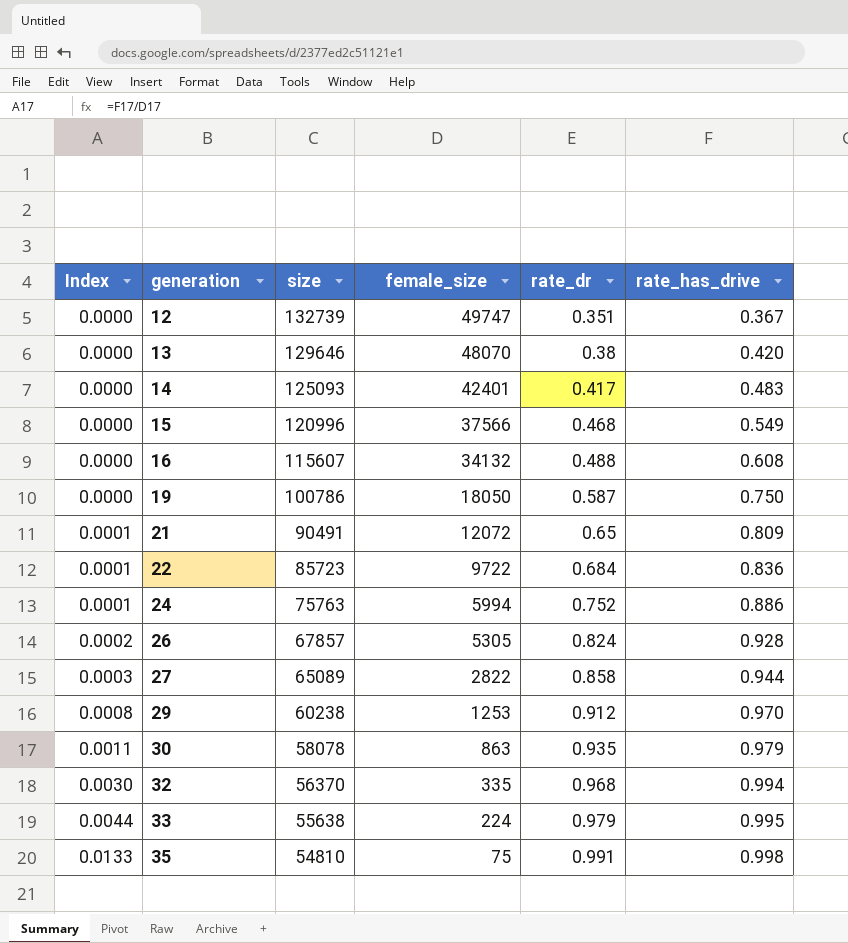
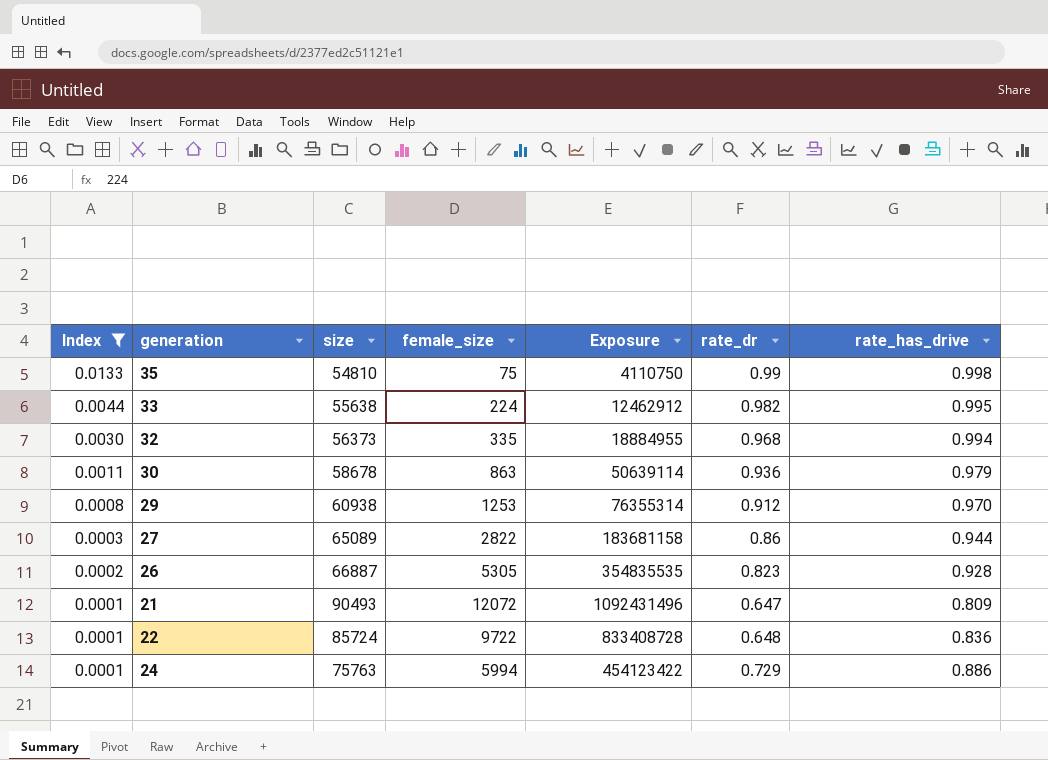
filter: none -> Index != 0.0000
row order: Index ascending -> Index descending
column Exposure | formula: none -> [size] * [female_size]
35 | rate_dr: 0.991 -> 0.99
33 | rate_dr: 0.979 -> 0.982
32 | size: 56370 -> 56373
30 | size: 58078 -> 58678
30 | rate_dr: 0.935 -> 0.936
29 | size: 60238 -> 60938
27 | rate_dr: 0.858 -> 0.86
26 | size: 67857 -> 66887
26 | rate_dr: 0.824 -> 0.823
21 | size: 90491 -> 90493
21 | rate_dr: 0.65 -> 0.647
22 | size: 85723 -> 85724
22 | rate_dr: 0.684 -> 0.648
24 | rate_dr: 0.752 -> 0.729

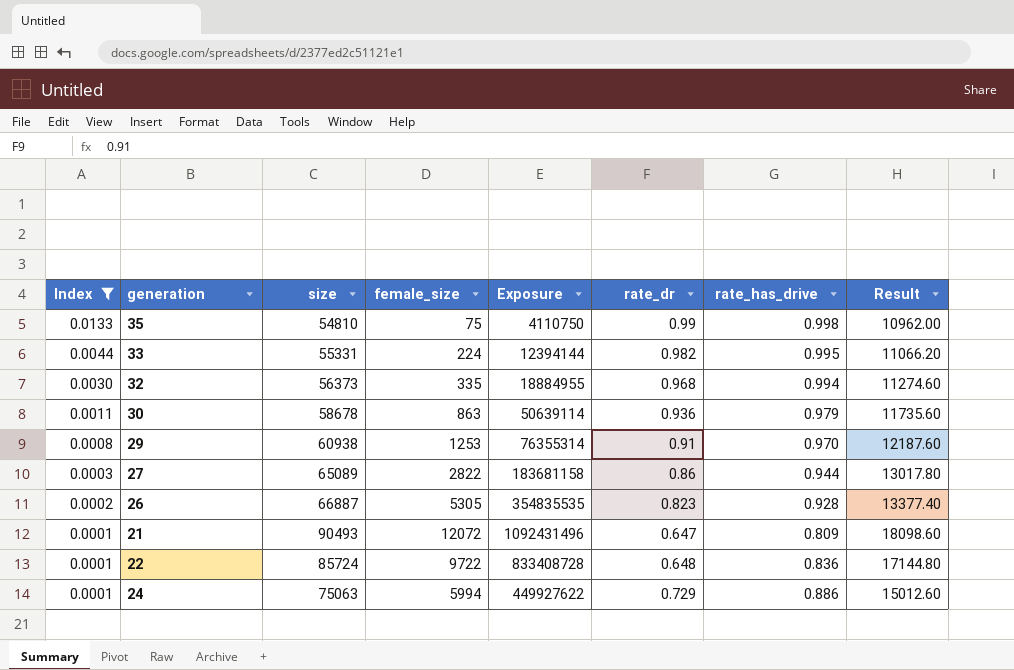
column Result | formula: none -> [size] * 0.2
33 | size: 55638 -> 55331
33 | Exposure: 12462912 -> 12394144
29 | rate_dr: 0.912 -> 0.91
24 | size: 75763 -> 75063
24 | Exposure: 454123422 -> 449927622

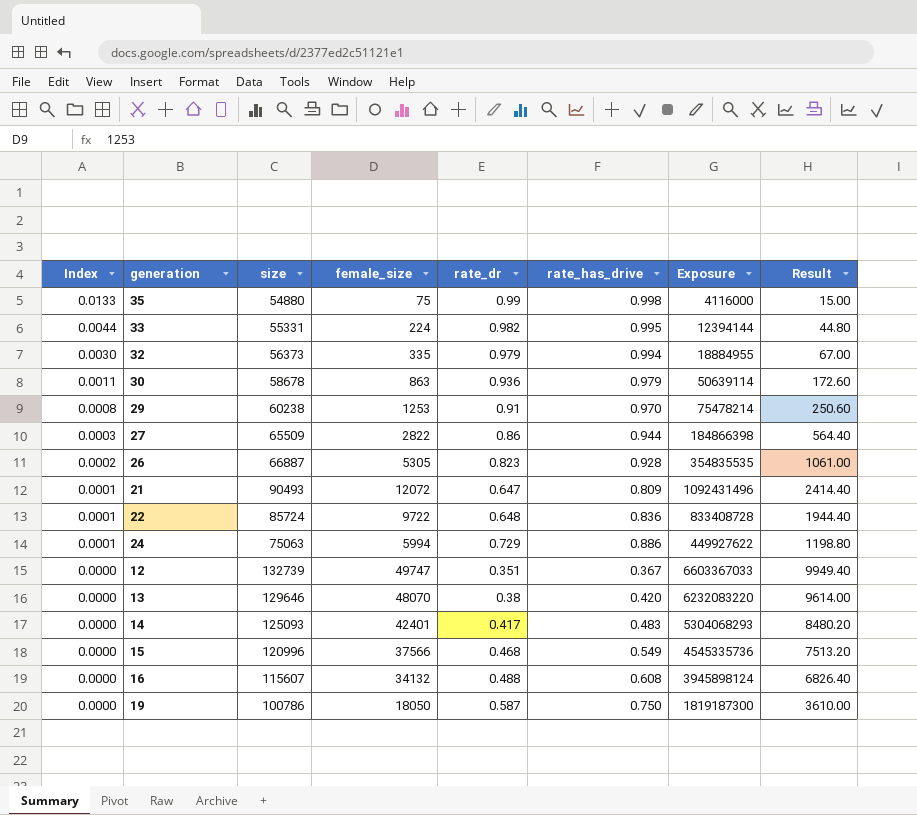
filter: Index != 0.0000 -> none
column Exposure | position: 5 -> 7
column Result | formula: [size] * 0.2 -> [female_size] * 0.2
35 | size: 54810 -> 54880
35 | Exposure: 4110750 -> 4116000
32 | rate_dr: 0.968 -> 0.979
29 | size: 60938 -> 60238
29 | Exposure: 76355314 -> 75478214
27 | size: 65089 -> 65509
27 | Exposure: 183681158 -> 184866398

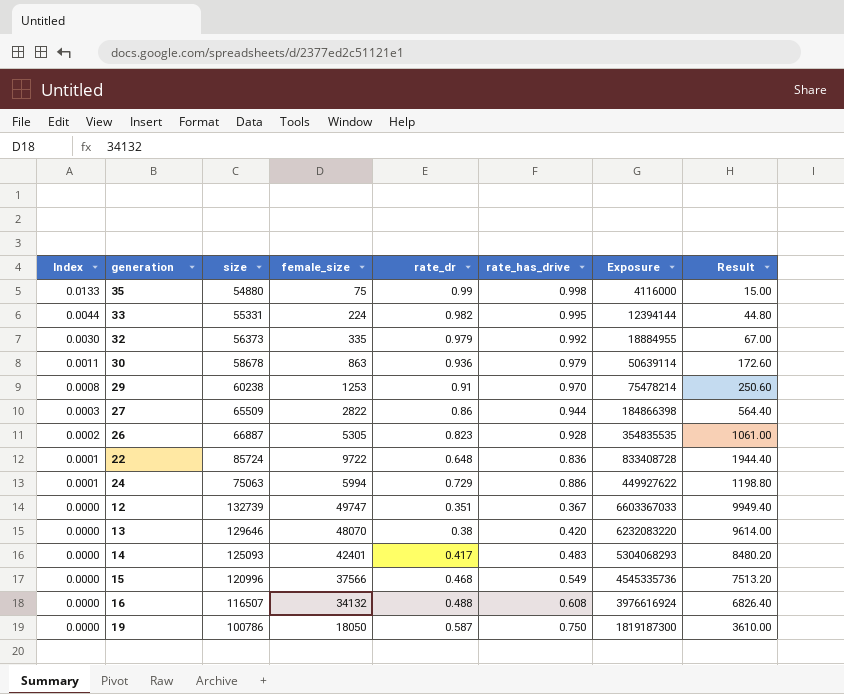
row 21: 0.0001 | 90493 | 12072 | 0.647 | 0.809 | 1092431496 | 2414.40 -> none
32 | rate_has_drive: 0.994 -> 0.992
16 | size: 115607 -> 116507
16 | Exposure: 3945898124 -> 3976616924

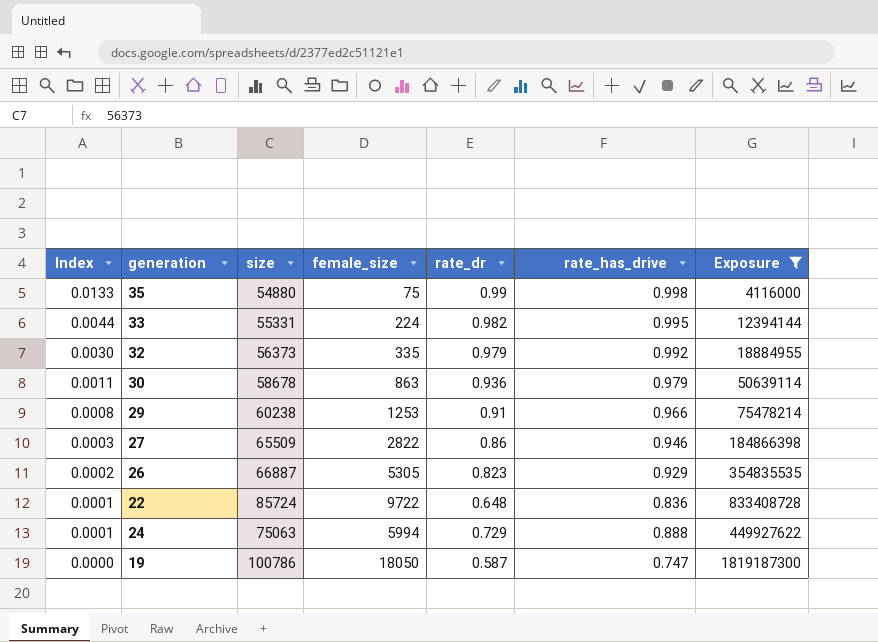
filter: none -> Exposure <= 1819187300
column Result | formula: [female_size] * 0.2 -> none
29 | rate_has_drive: 0.970 -> 0.966
27 | rate_has_drive: 0.944 -> 0.946
26 | rate_has_drive: 0.928 -> 0.929
24 | rate_has_drive: 0.886 -> 0.888
19 | rate_has_drive: 0.750 -> 0.747

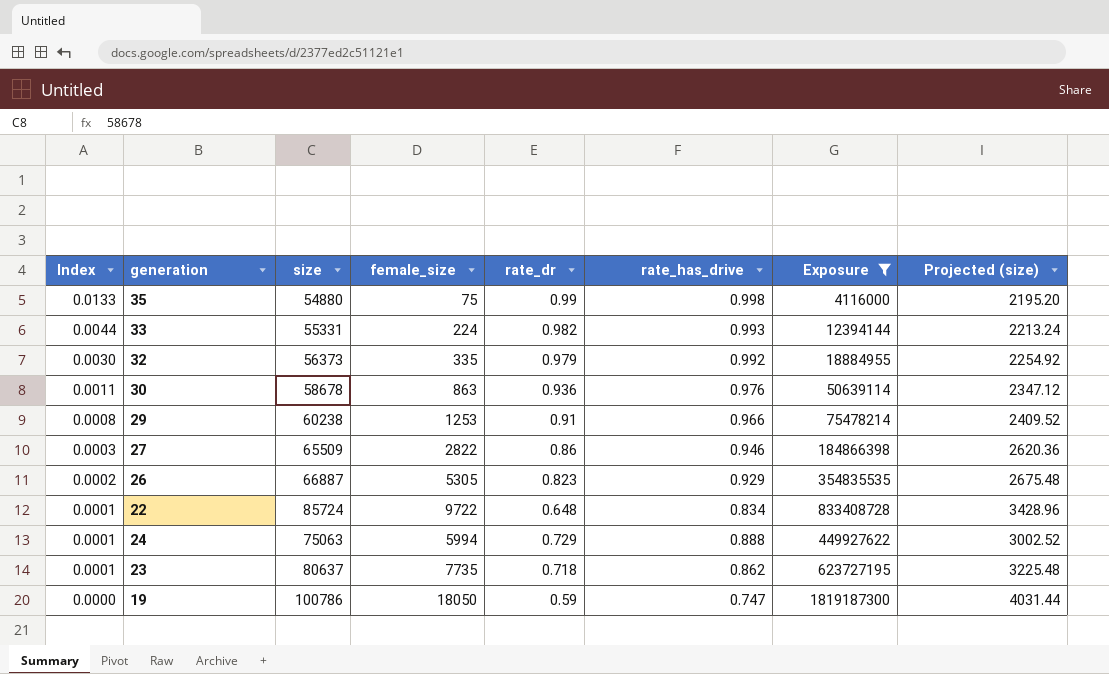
column Projected (size) | formula: none -> [size] * 0.04
33 | rate_has_drive: 0.995 -> 0.993
30 | rate_has_drive: 0.979 -> 0.976
22 | rate_has_drive: 0.836 -> 0.834
row 23: none -> 0.0001 | 80637 | 7735 | 0.718 | 0.862 | 623727195 | 3225.48
19 | rate_dr: 0.587 -> 0.59

